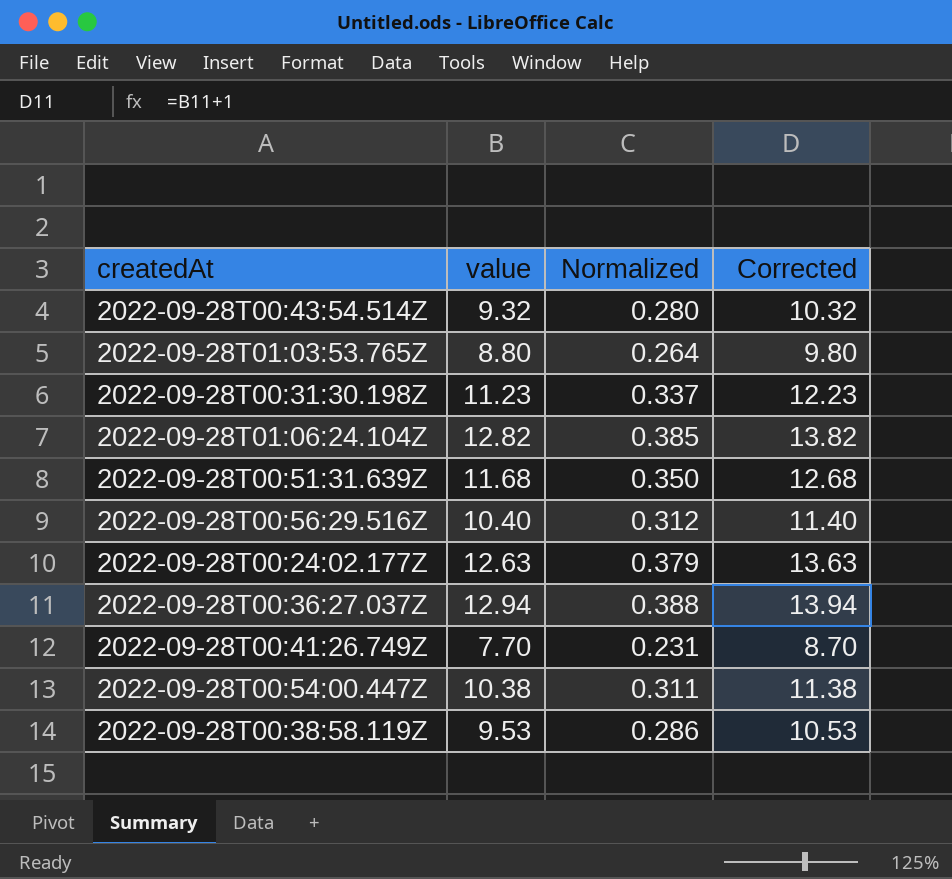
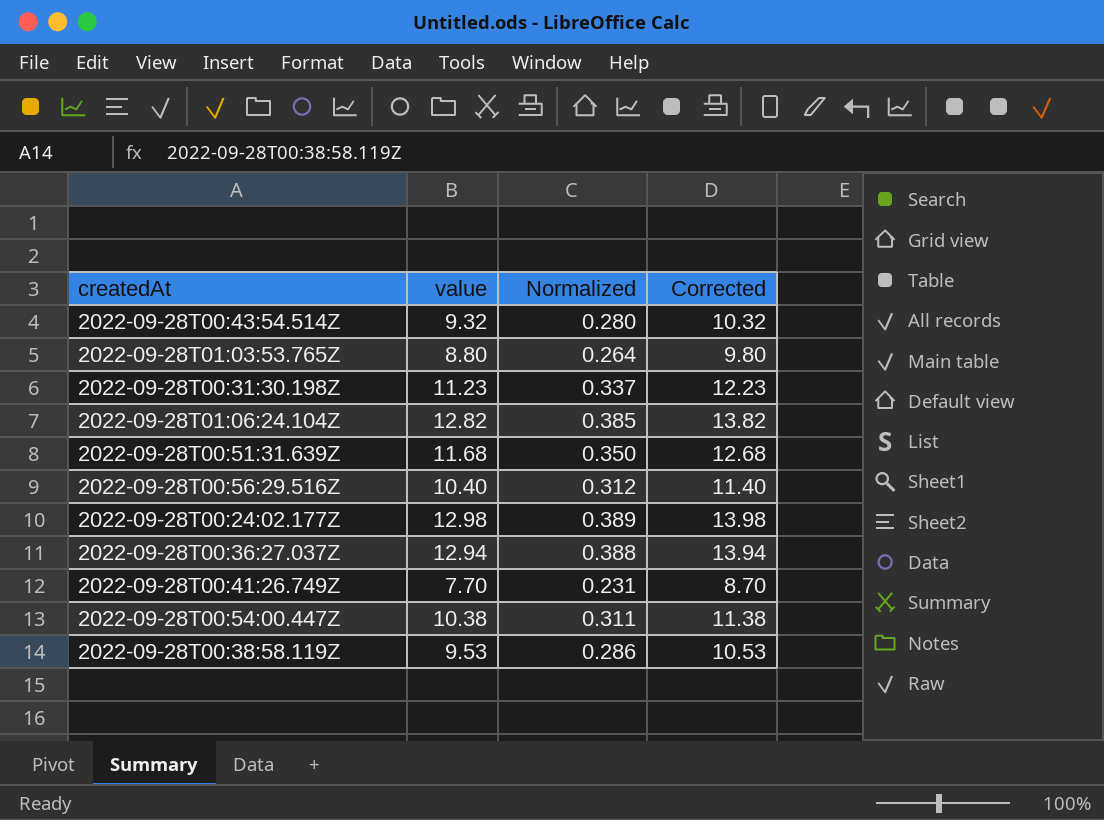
2022-09-28T00:24:02.177Z | value: 12.63 -> 12.98
2022-09-28T00:24:02.177Z | Normalized: 0.379 -> 0.389
2022-09-28T00:24:02.177Z | Corrected: 13.63 -> 13.98

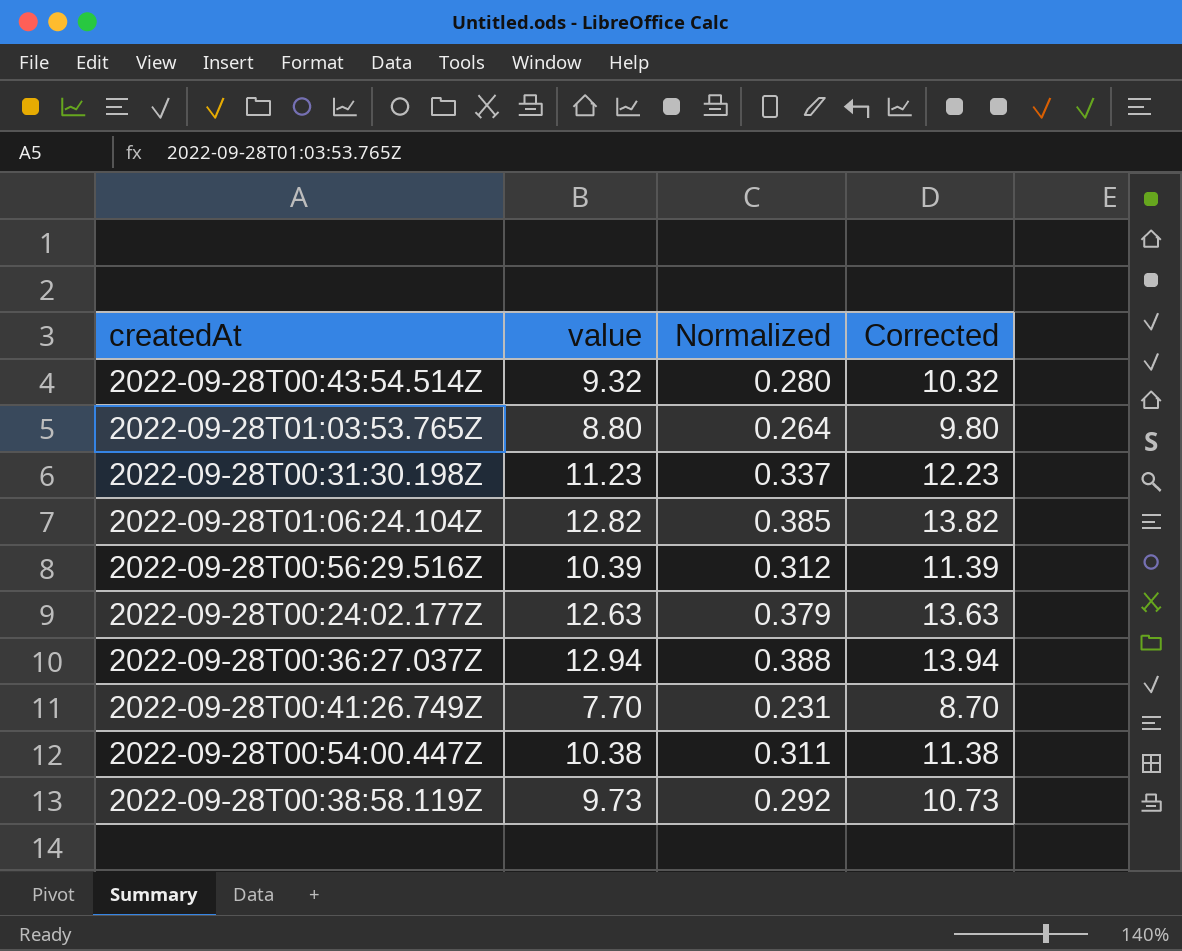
row 2022-09-28T00:51:31.639Z: 11.68 | 0.350 | 12.68 -> none
2022-09-28T00:56:29.516Z | value: 10.40 -> 10.39
2022-09-28T00:56:29.516Z | Corrected: 11.40 -> 11.39
2022-09-28T00:24:02.177Z | value: 12.98 -> 12.63
2022-09-28T00:24:02.177Z | Normalized: 0.389 -> 0.379
2022-09-28T00:24:02.177Z | Corrected: 13.98 -> 13.63
2022-09-28T00:38:58.119Z | value: 9.53 -> 9.73
2022-09-28T00:38:58.119Z | Normalized: 0.286 -> 0.292
2022-09-28T00:38:58.119Z | Corrected: 10.53 -> 10.73

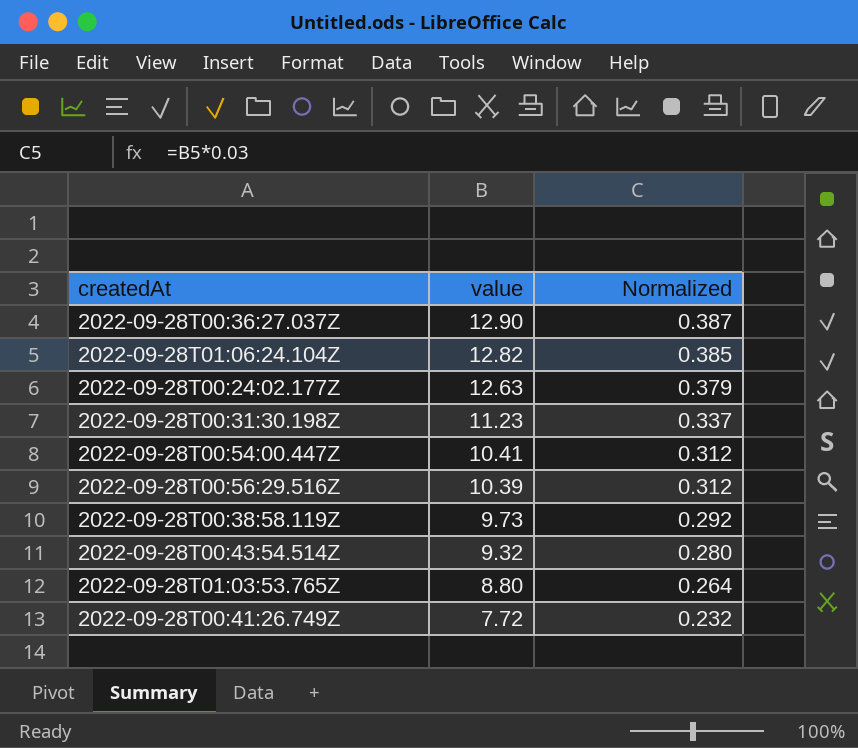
row order: none -> value descending
column Corrected | formula: [value] + 1 -> none
2022-09-28T00:36:27.037Z | value: 12.94 -> 12.90
2022-09-28T00:36:27.037Z | Normalized: 0.388 -> 0.387
2022-09-28T00:54:00.447Z | value: 10.38 -> 10.41
2022-09-28T00:54:00.447Z | Normalized: 0.311 -> 0.312
2022-09-28T00:41:26.749Z | value: 7.70 -> 7.72
2022-09-28T00:41:26.749Z | Normalized: 0.231 -> 0.232

